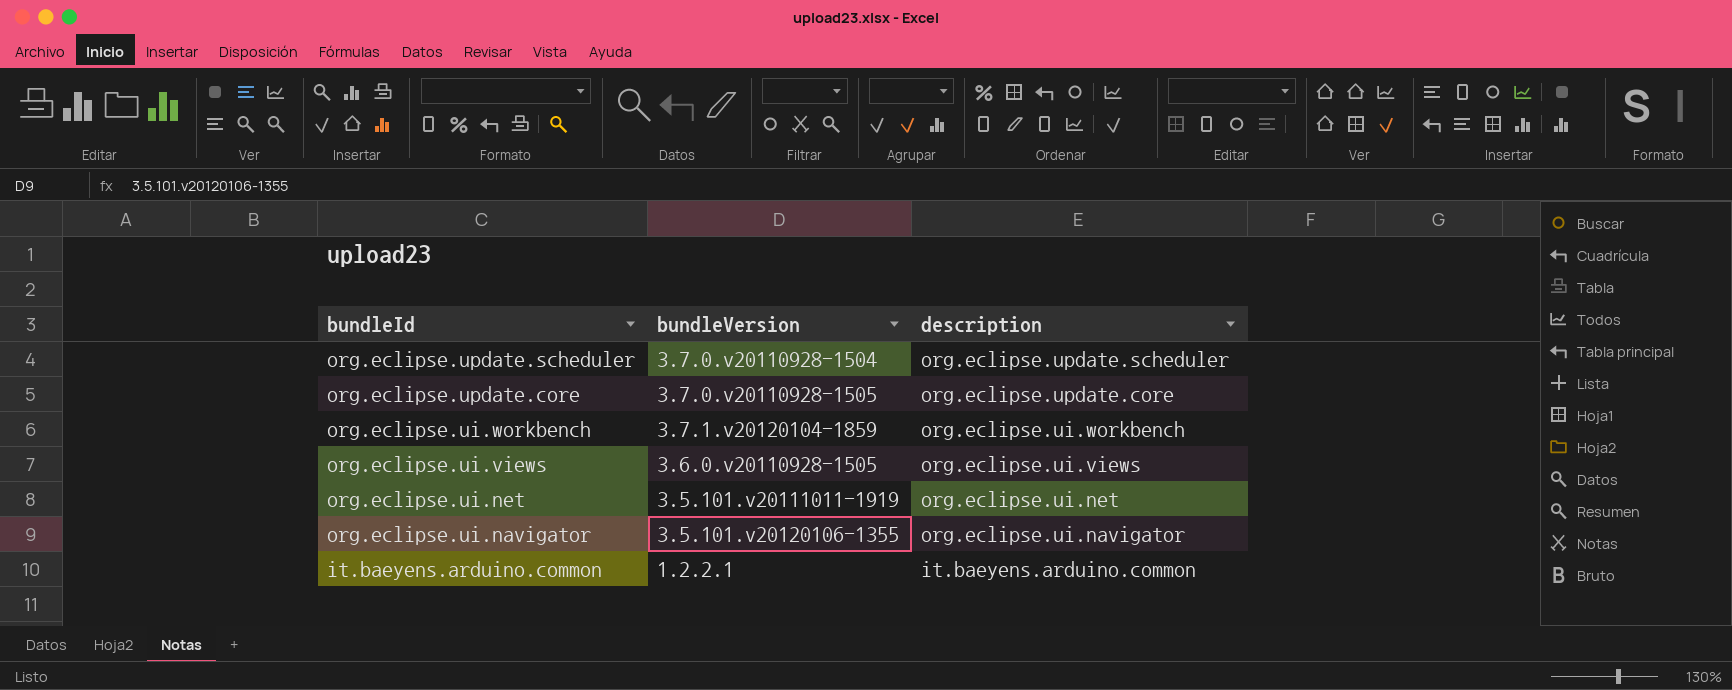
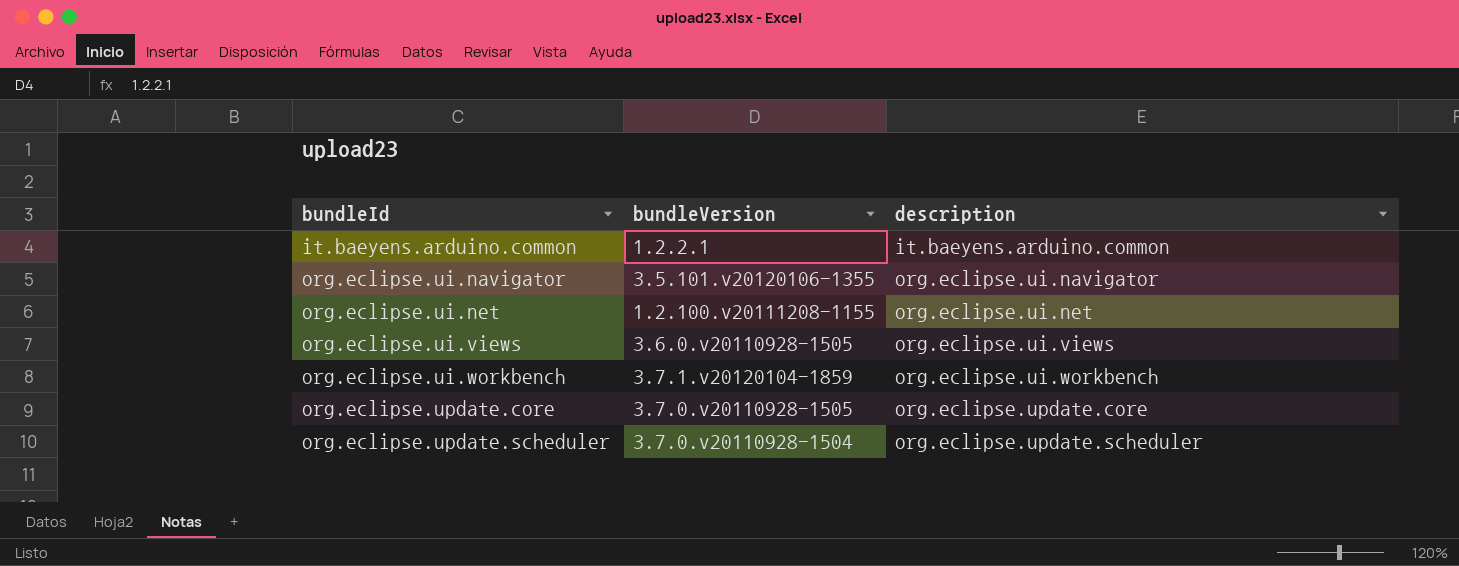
row order: bundleId descending -> bundleId ascending
org.eclipse.ui.net | bundleVersion: 3.5.101.v20111011-1919 -> 1.2.100.v20111208-1155

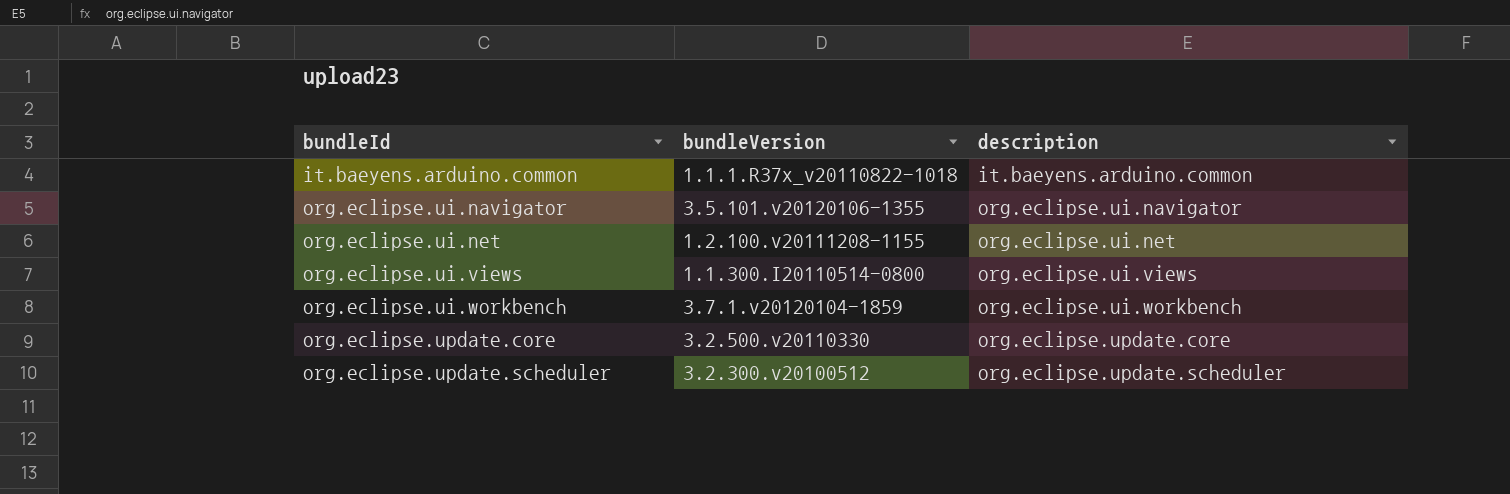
it.baeyens.arduino.common | bundleVersion: 1.2.2.1 -> 1.1.1.R37x_v20110822-1018
org.eclipse.ui.views | bundleVersion: 3.6.0.v20110928-1505 -> 1.1.300.I20110514-0800
org.eclipse.update.core | bundleVersion: 3.7.0.v20110928-1505 -> 3.2.500.v20110330
org.eclipse.update.scheduler | bundleVersion: 3.7.0.v20110928-1504 -> 3.2.300.v20100512

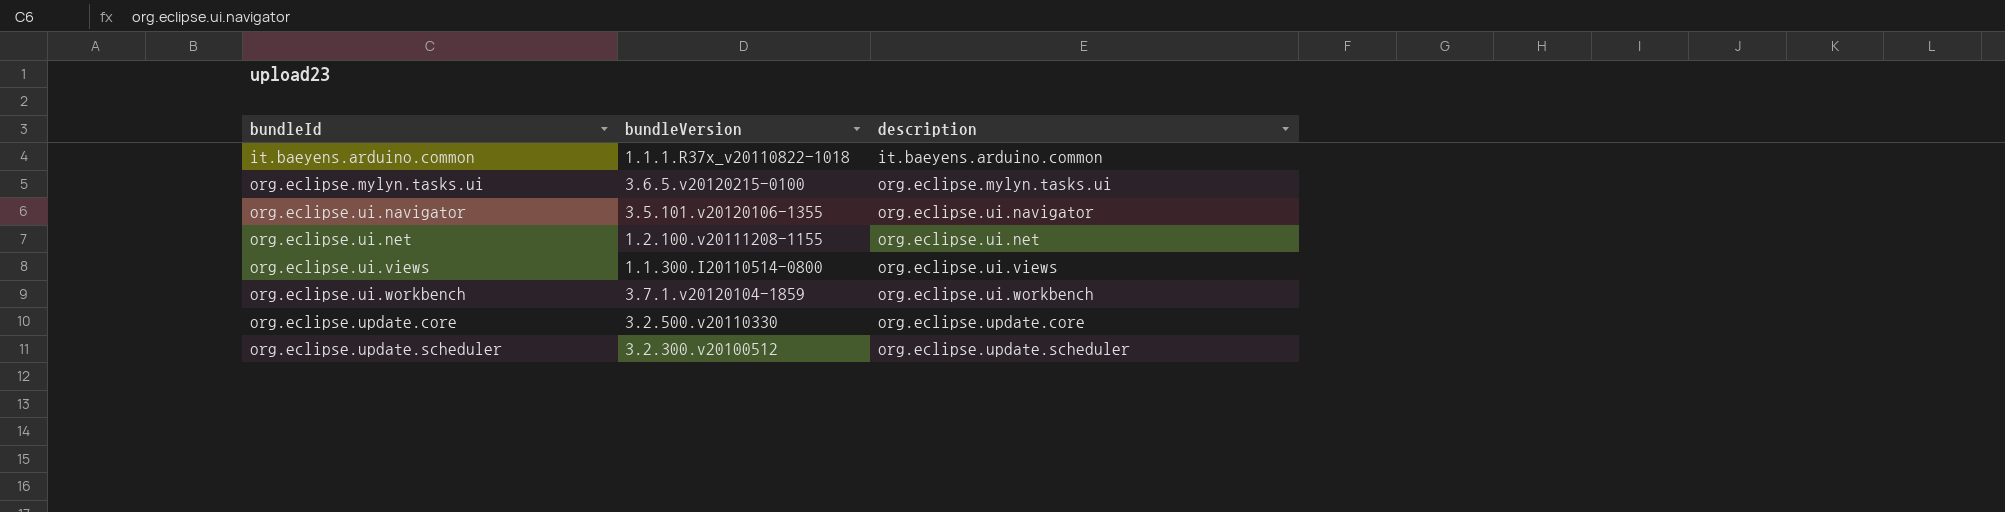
row org.eclipse.mylyn.tasks.ui: none -> 3.6.5.v20120215-0100 | org.eclipse.mylyn.tasks.ui

